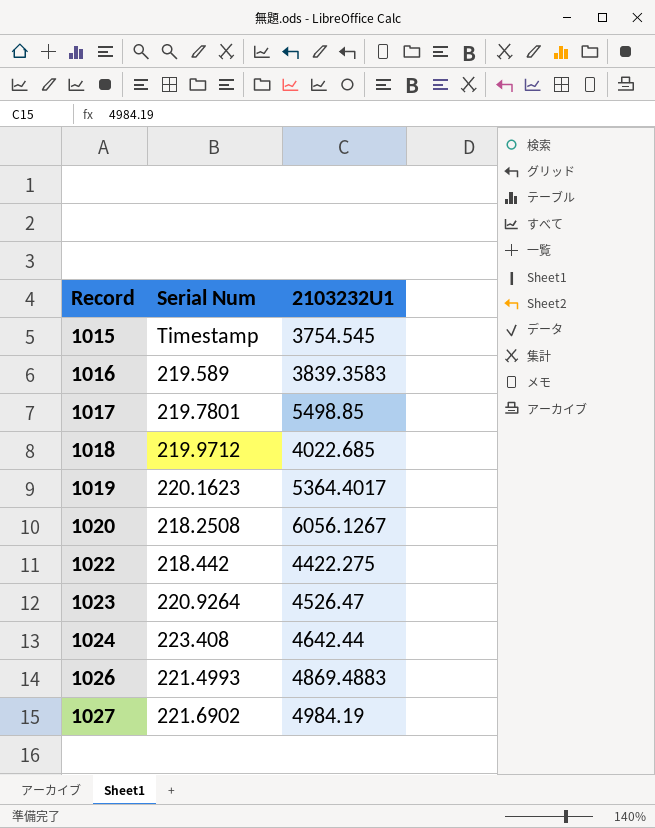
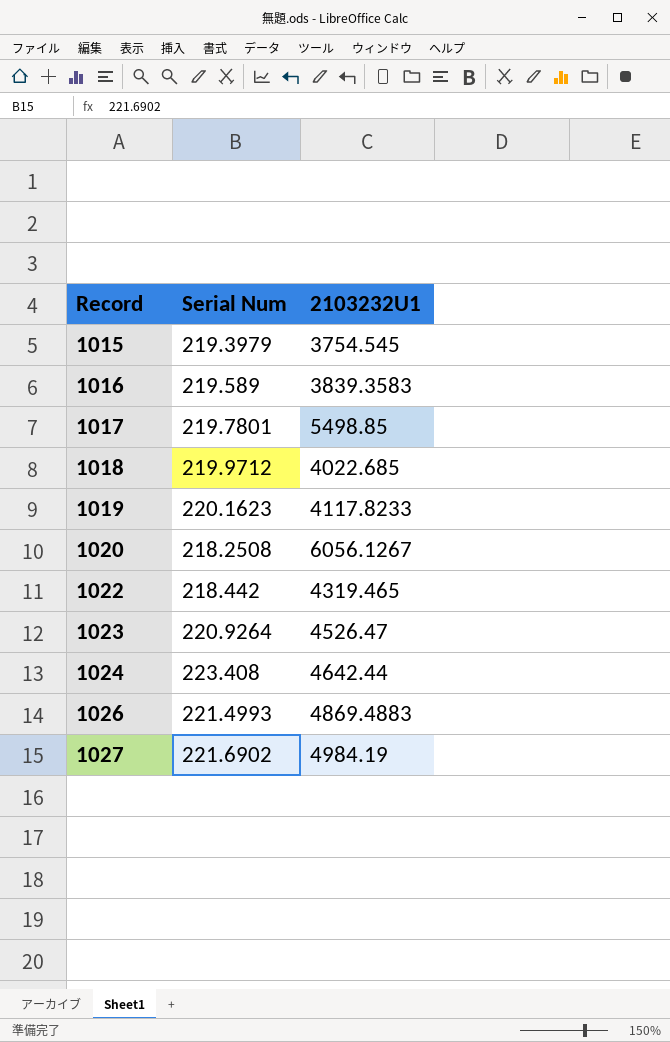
1015 | Serial Num: Timestamp -> 219.3979
1019 | 2103232U1: 5364.4017 -> 4117.8233
1022 | 2103232U1: 4422.275 -> 4319.465

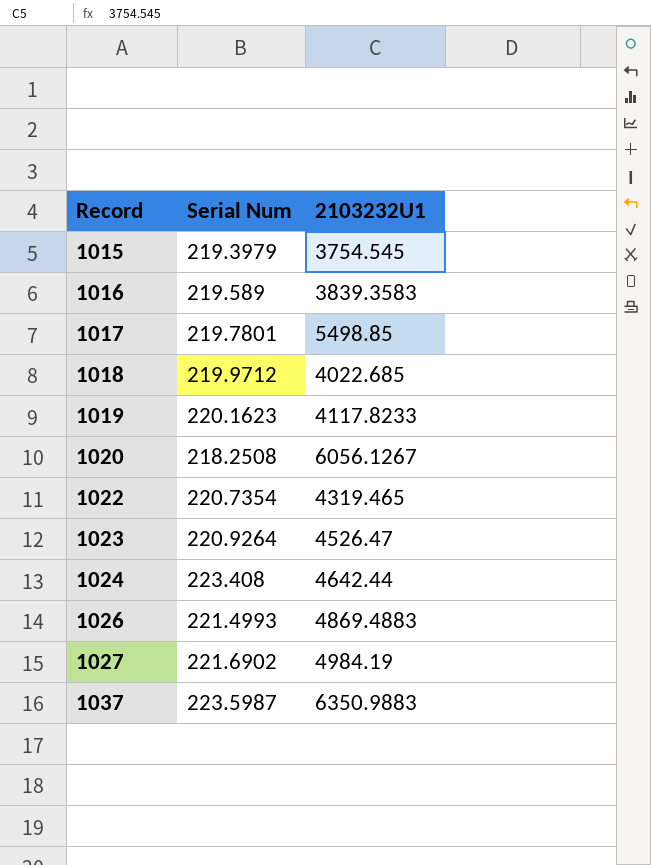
1022 | Serial Num: 218.442 -> 220.7354
row 1037: none -> 223.5987 | 6350.9883

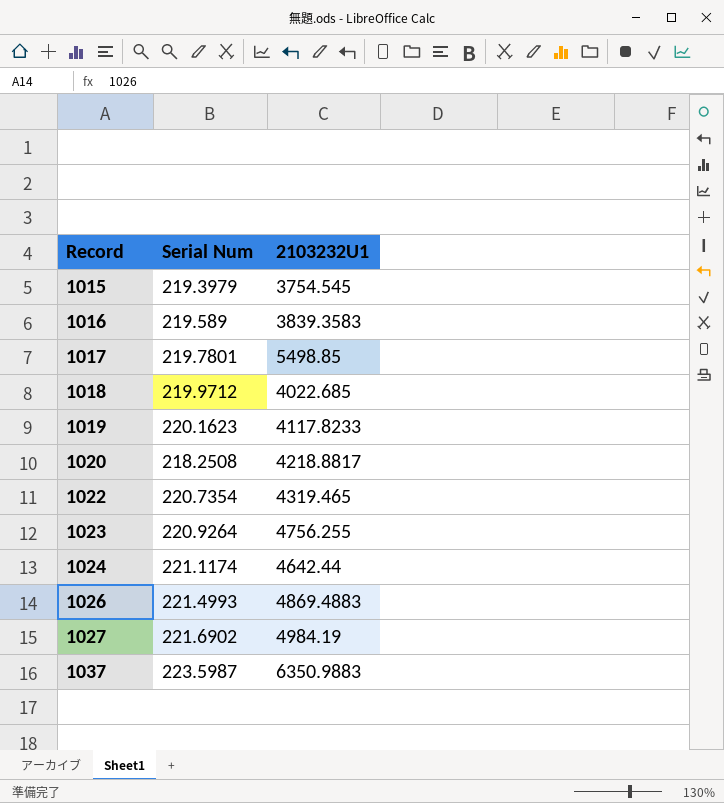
1020 | 2103232U1: 6056.1267 -> 4218.8817
1023 | 2103232U1: 4526.47 -> 4756.255
1024 | Serial Num: 223.408 -> 221.1174

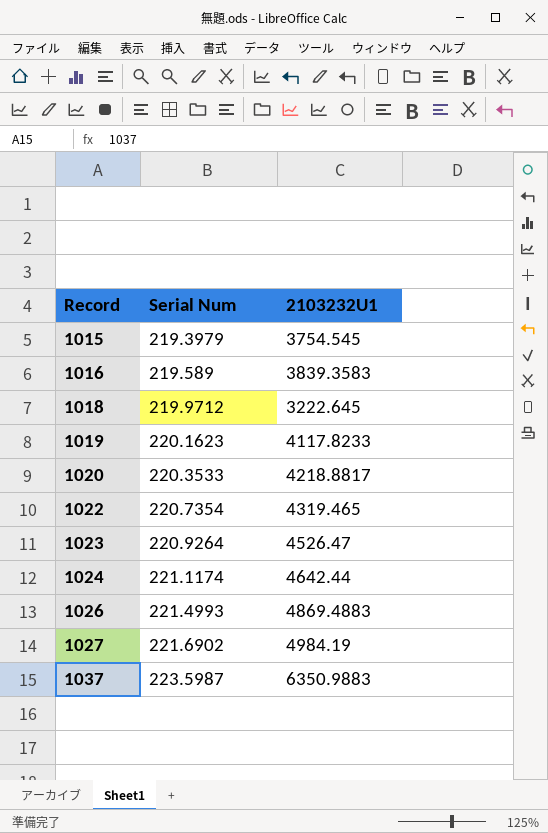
row 1017: 219.7801 | 5498.85 -> none
1018 | 2103232U1: 4022.685 -> 3222.645
1020 | Serial Num: 218.2508 -> 220.3533
1023 | 2103232U1: 4756.255 -> 4526.47

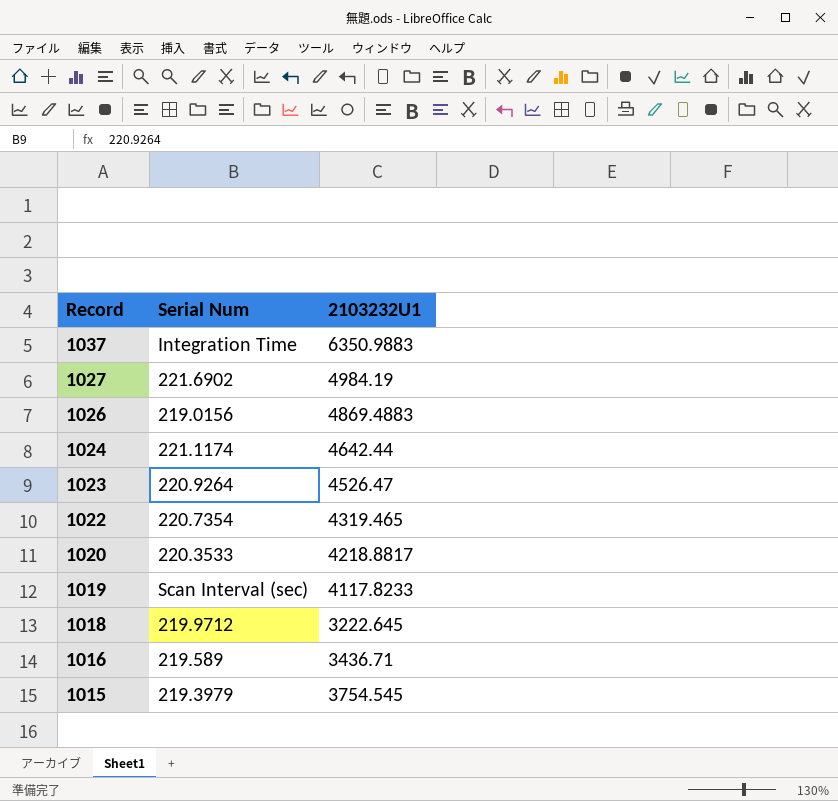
row order: Record ascending -> Record descending
1037 | Serial Num: 223.5987 -> Integration Time
1026 | Serial Num: 221.4993 -> 219.0156
1019 | Serial Num: 220.1623 -> Scan Interval (sec)
1016 | 2103232U1: 3839.3583 -> 3436.71

